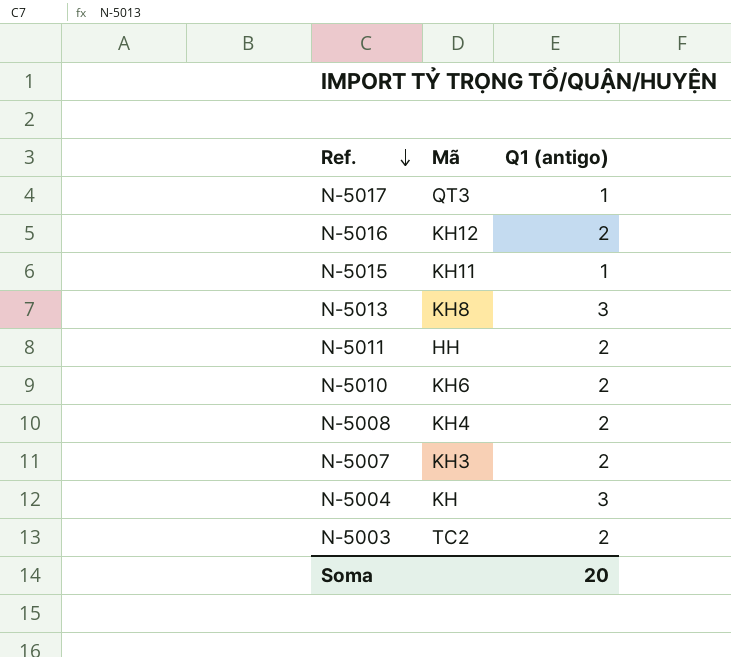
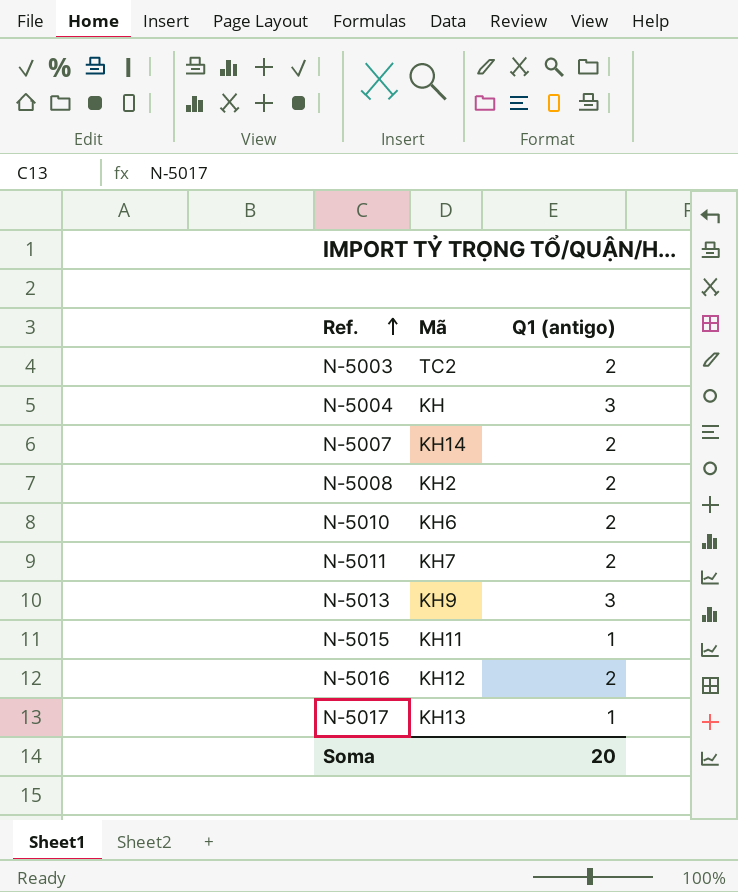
row order: Ref. descending -> Ref. ascending
N-5007 | Mã: KH3 -> KH14
N-5008 | Mã: KH4 -> KH2
N-5011 | Mã: HH -> KH7
N-5013 | Mã: KH8 -> KH9
N-5017 | Mã: QT3 -> KH13

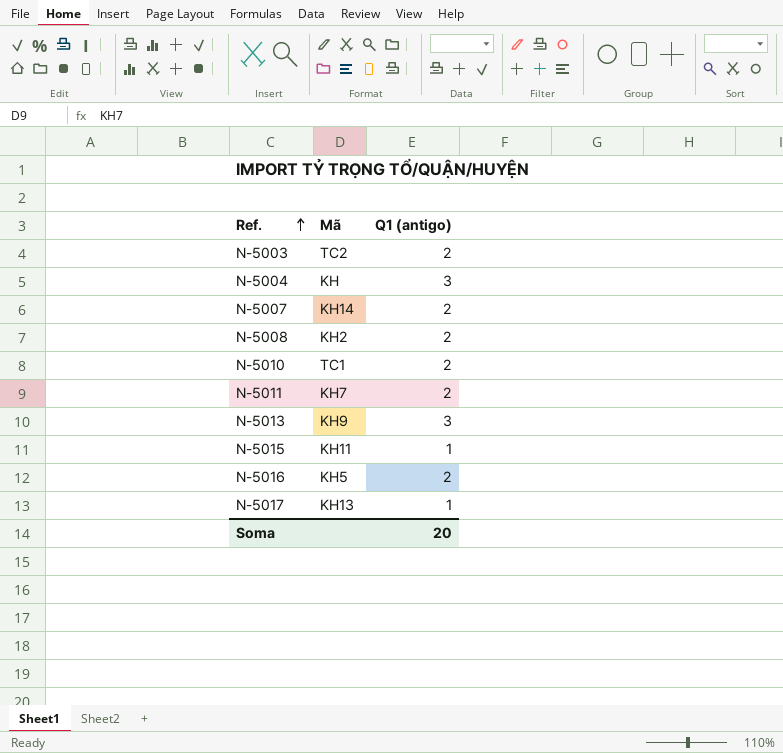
N-5010 | Mã: KH6 -> TC1
N-5016 | Mã: KH12 -> KH5

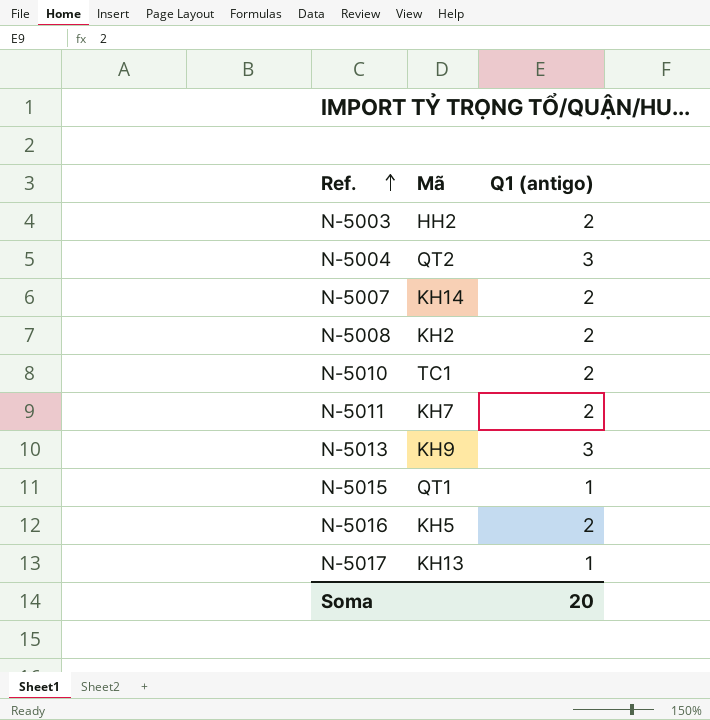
N-5003 | Mã: TC2 -> HH2
N-5004 | Mã: KH -> QT2
N-5015 | Mã: KH11 -> QT1

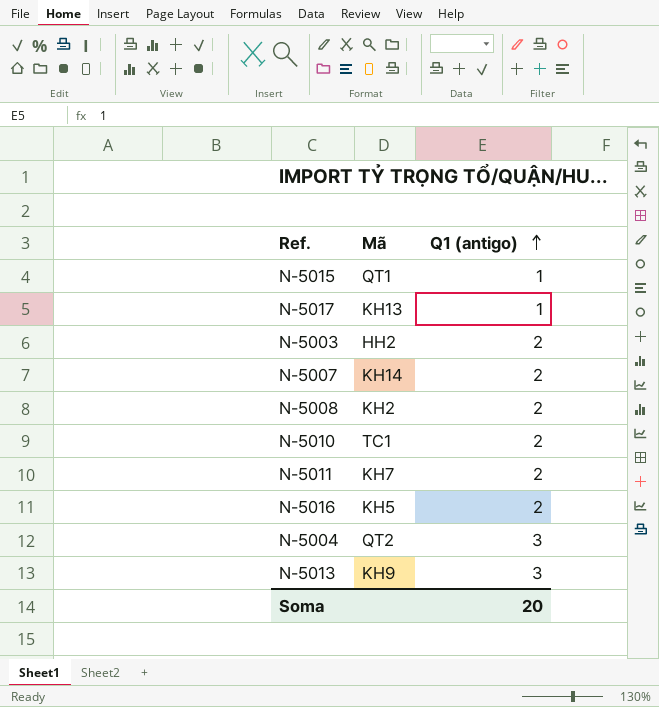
row order: Ref. ascending -> Q1 (antigo) ascending

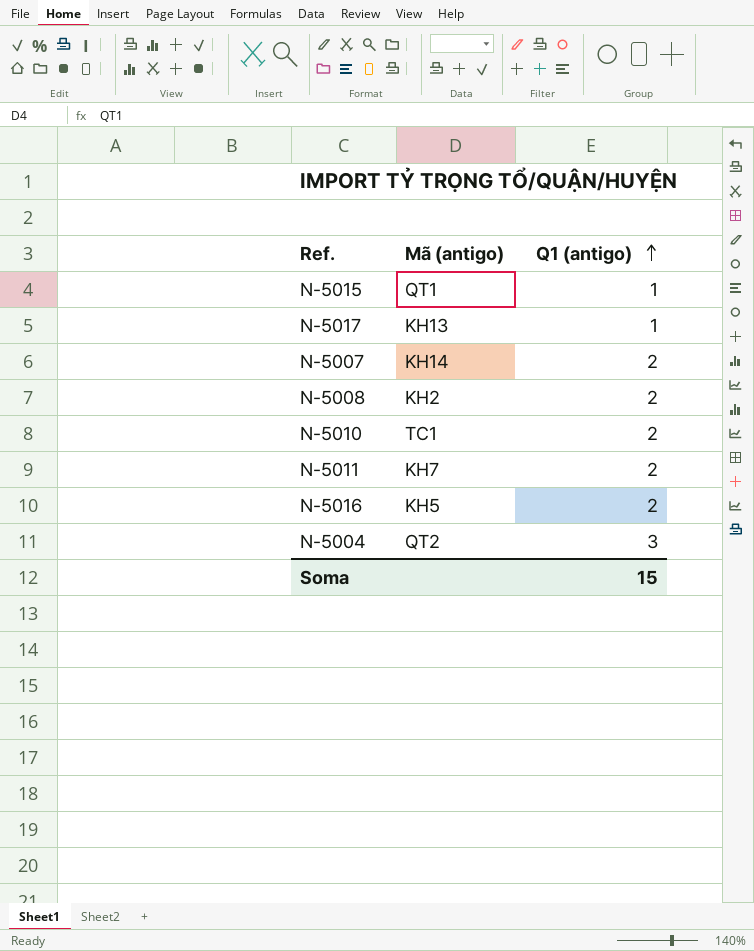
column name: Mã -> Mã (antigo)
row N-5003: HH2 | 2 -> none
row N-5013: KH9 | 3 -> none
Soma | Q1 (antigo): 20 -> 15

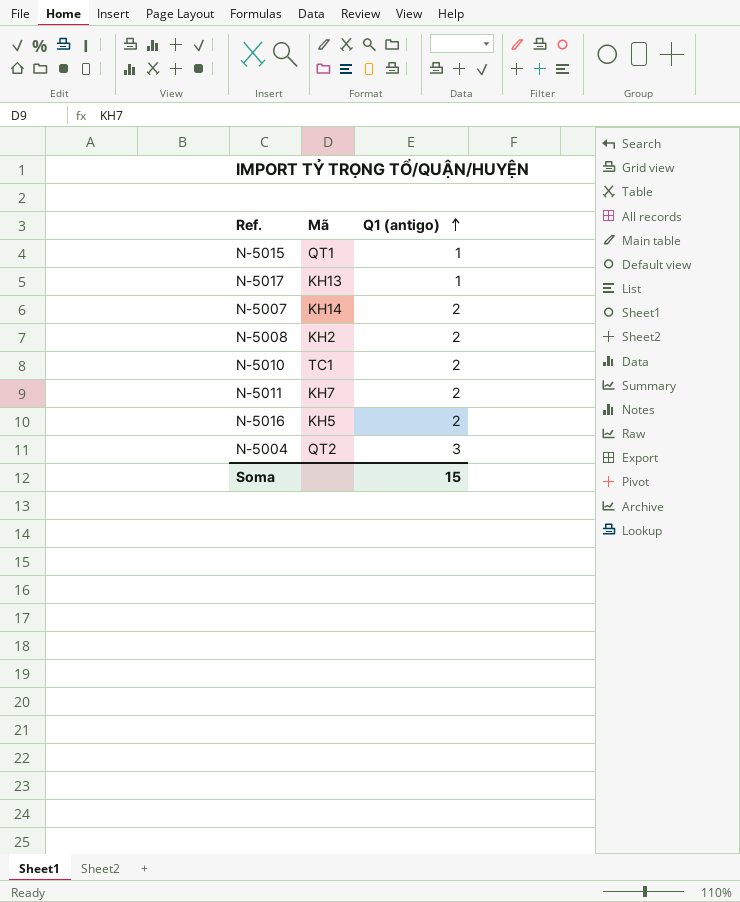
column name: Mã (antigo) -> Mã

